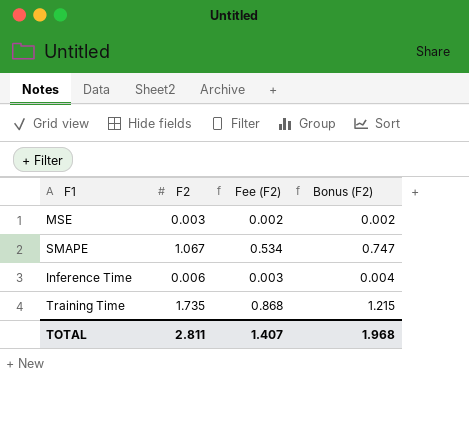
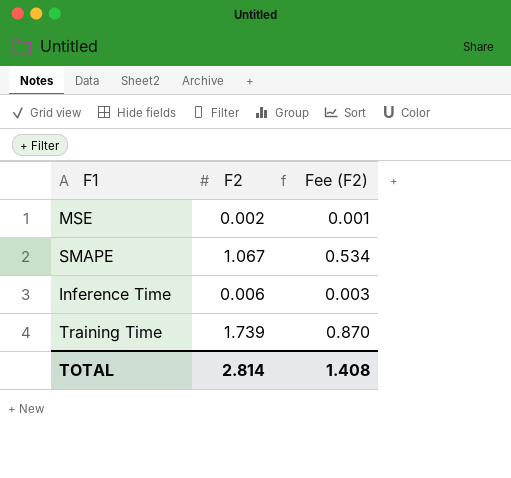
column Bonus (F2) | formula: [F2] * 0.7 -> none
MSE | F2: 0.003 -> 0.002
MSE | Fee (F2): 0.002 -> 0.001
Training Time | F2: 1.735 -> 1.739
Training Time | Fee (F2): 0.868 -> 0.870
TOTAL | F2: 2.811 -> 2.814
TOTAL | Fee (F2): 1.407 -> 1.408

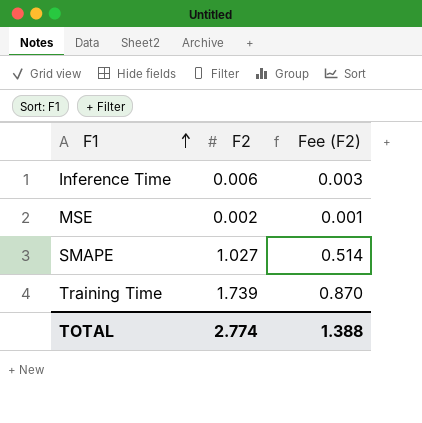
row order: none -> F1 ascending
SMAPE | F2: 1.067 -> 1.027
SMAPE | Fee (F2): 0.534 -> 0.514
TOTAL | F2: 2.814 -> 2.774
TOTAL | Fee (F2): 1.408 -> 1.388

